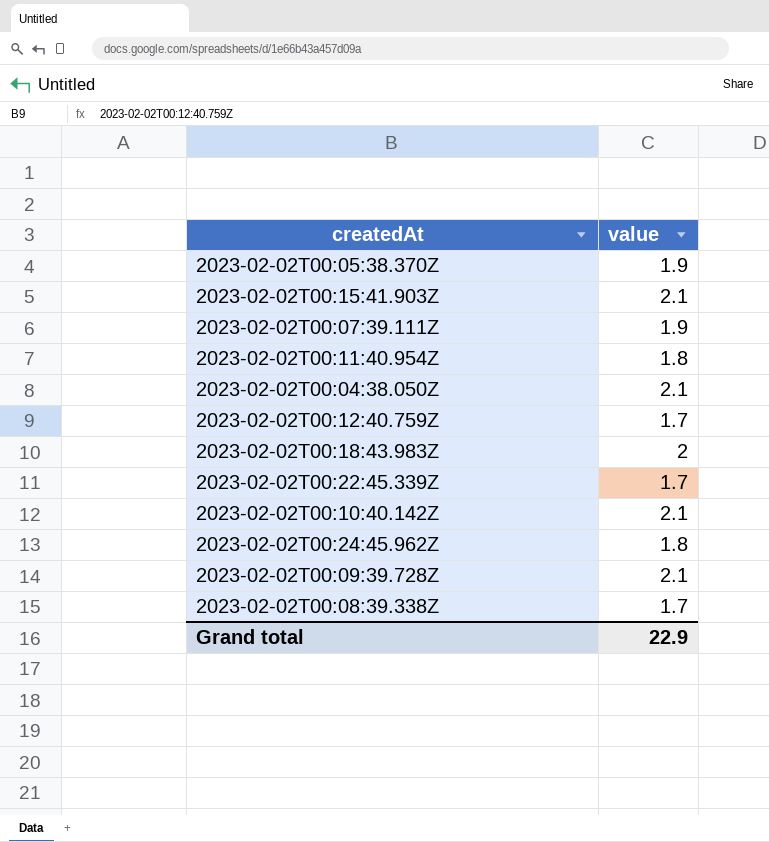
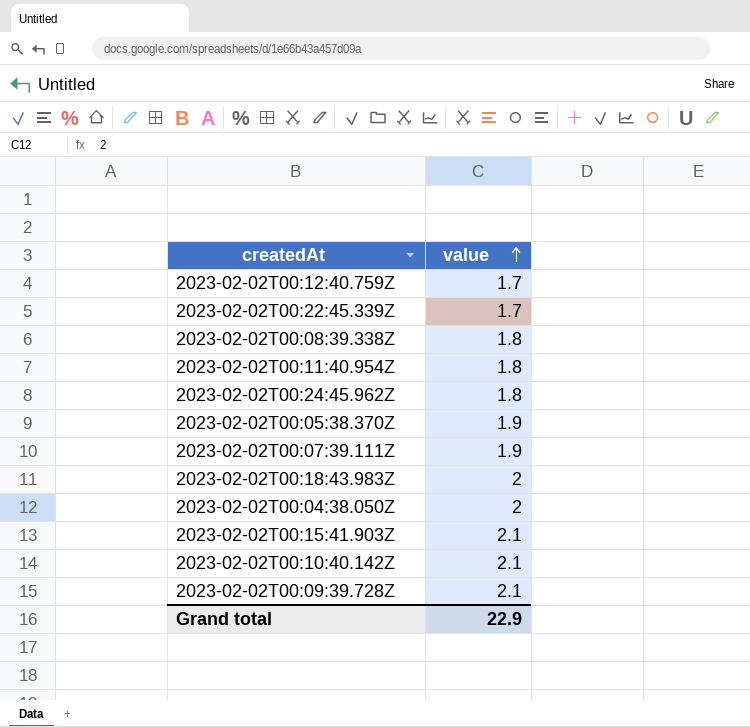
row order: none -> value ascending
2023-02-02T00:08:39.338Z | value: 1.7 -> 1.8
2023-02-02T00:04:38.050Z | value: 2.1 -> 2

